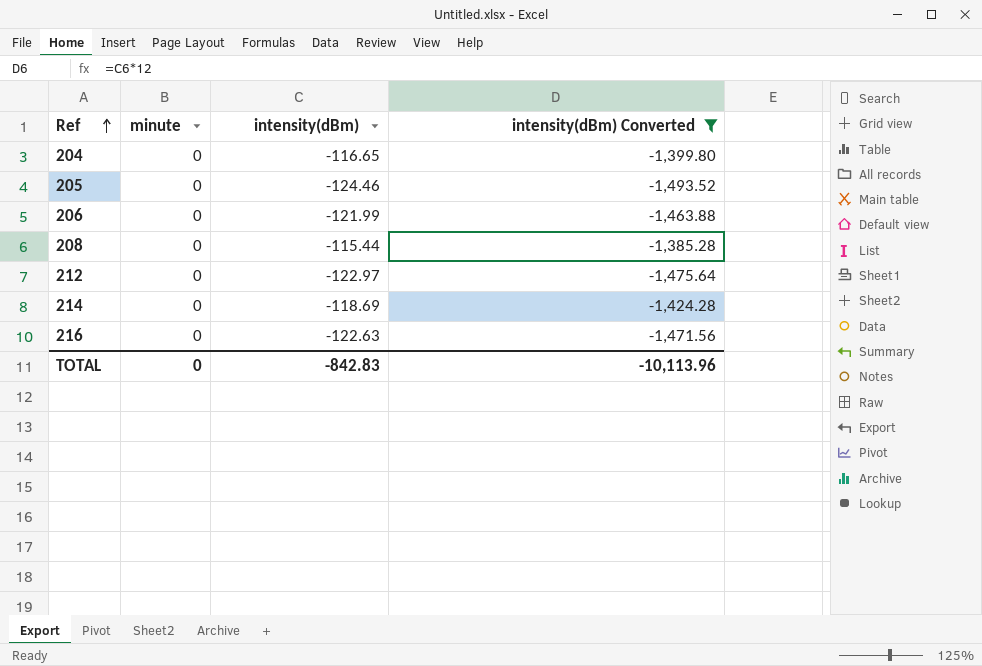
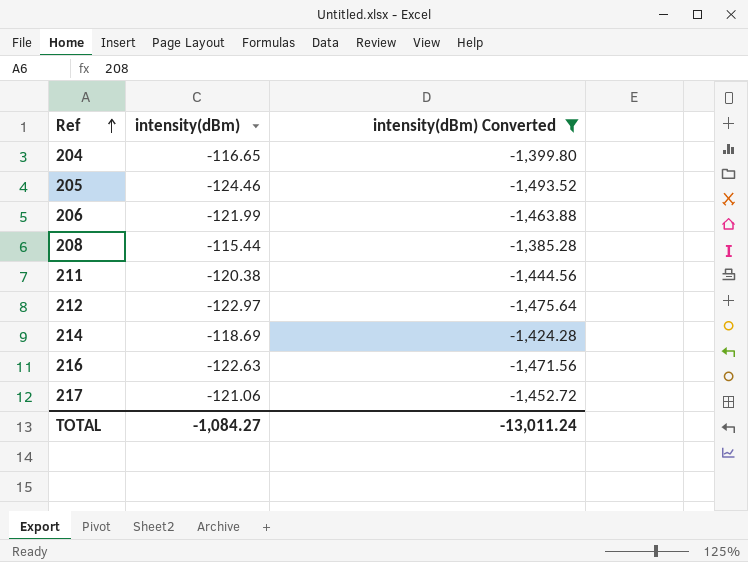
column minute | position: 2 -> none
row 211: none -> -120.38 | -1,444.56
row 217: none -> -121.06 | -1,452.72
TOTAL | intensity(dBm): -842.83 -> -1,084.27
TOTAL | intensity(dBm) Converted: -10,113.96 -> -13,011.24

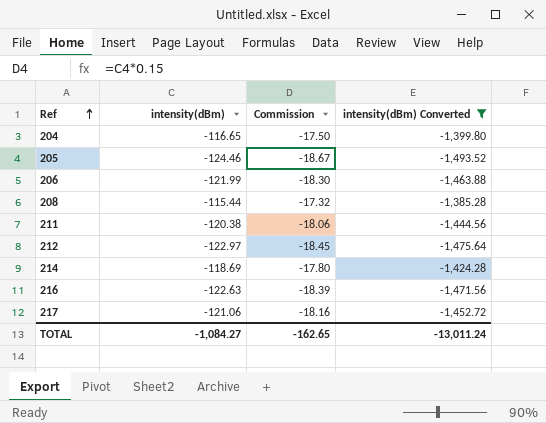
column Commission | formula: none -> [intensity(dBm)] * 0.15

